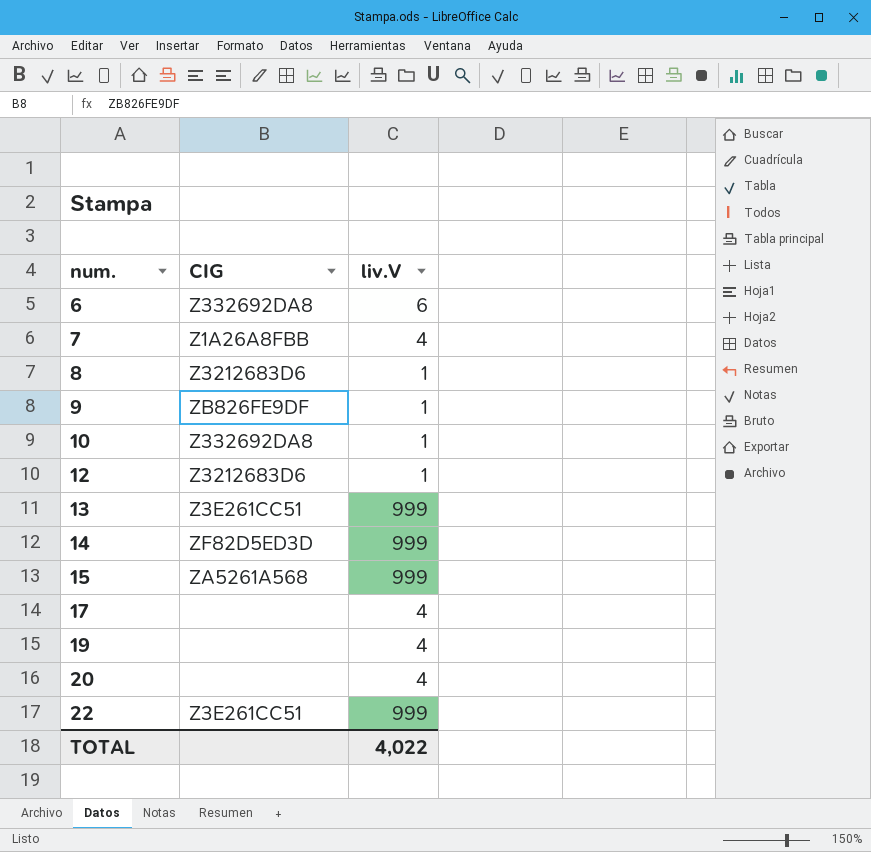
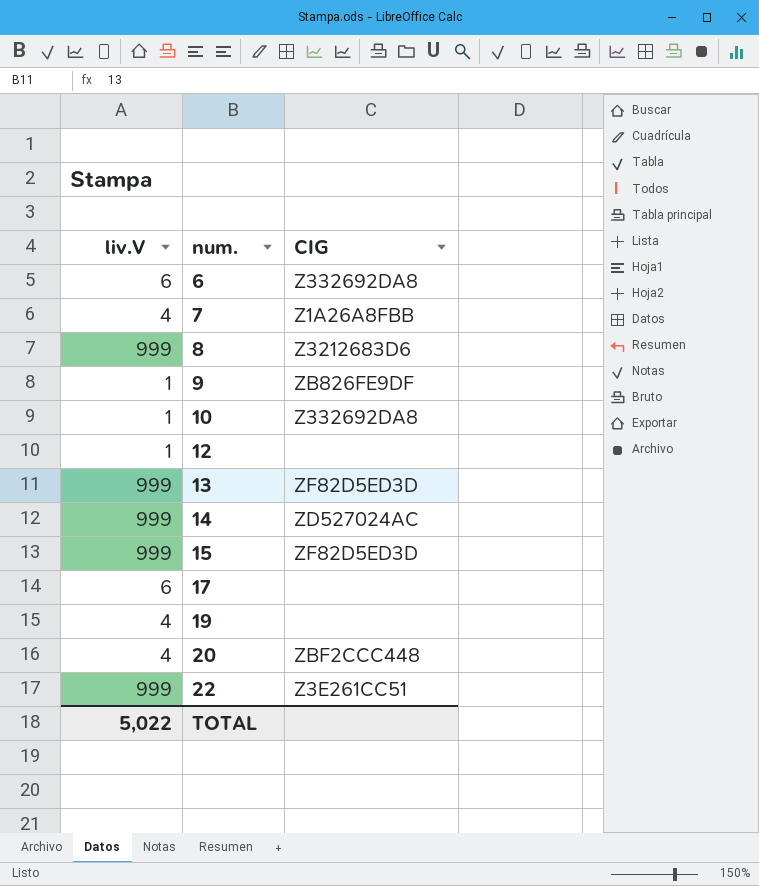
column liv.V | position: 3 -> 1
8 | liv.V: 1 -> 999
12 | CIG: Z3212683D6 -> none
13 | CIG: Z3E261CC51 -> ZF82D5ED3D
14 | CIG: ZF82D5ED3D -> ZD527024AC
15 | CIG: ZA5261A568 -> ZF82D5ED3D
17 | liv.V: 4 -> 6
20 | CIG: none -> ZBF2CCC448
TOTAL | liv.V: 4,022 -> 5,022

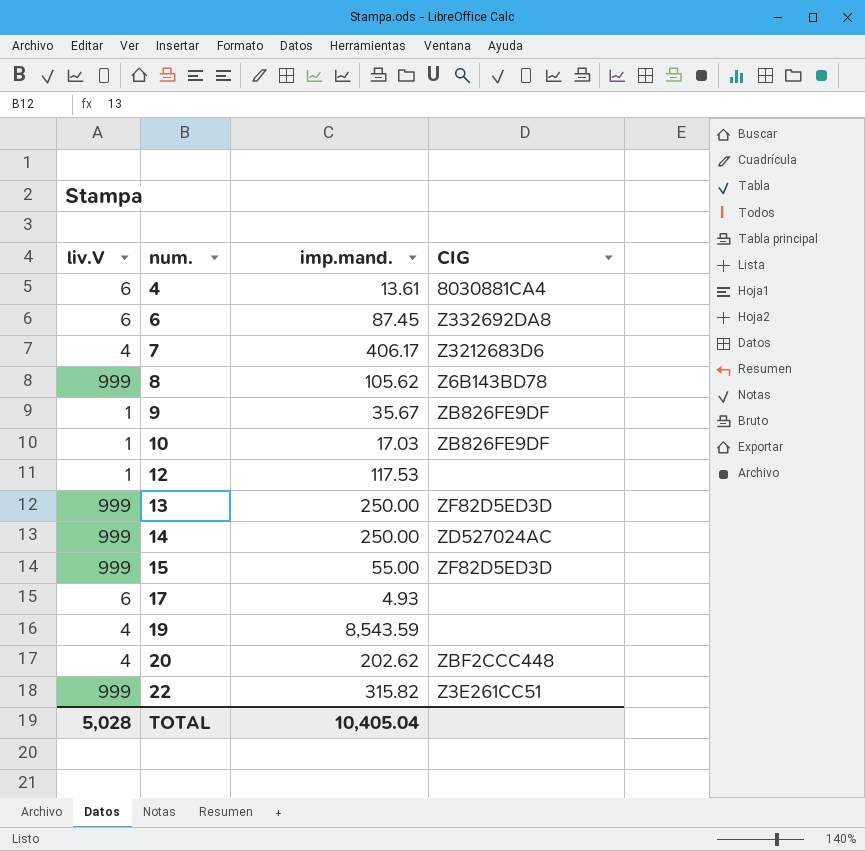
column imp.mand. | position: none -> 3
row 4: none -> 6 | 13.61 | 8030881CA4
7 | CIG: Z1A26A8FBB -> Z3212683D6
8 | CIG: Z3212683D6 -> Z6B143BD78
10 | CIG: Z332692DA8 -> ZB826FE9DF
TOTAL | liv.V: 5,022 -> 5,028

